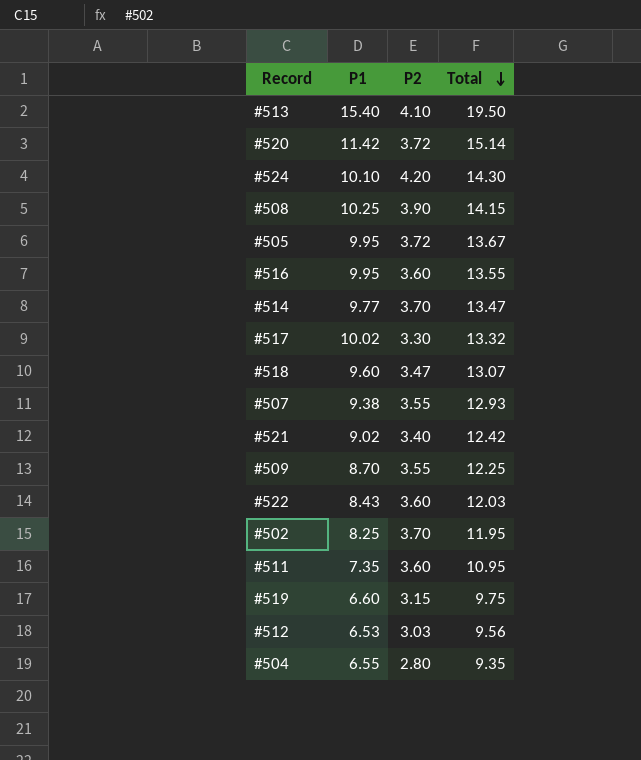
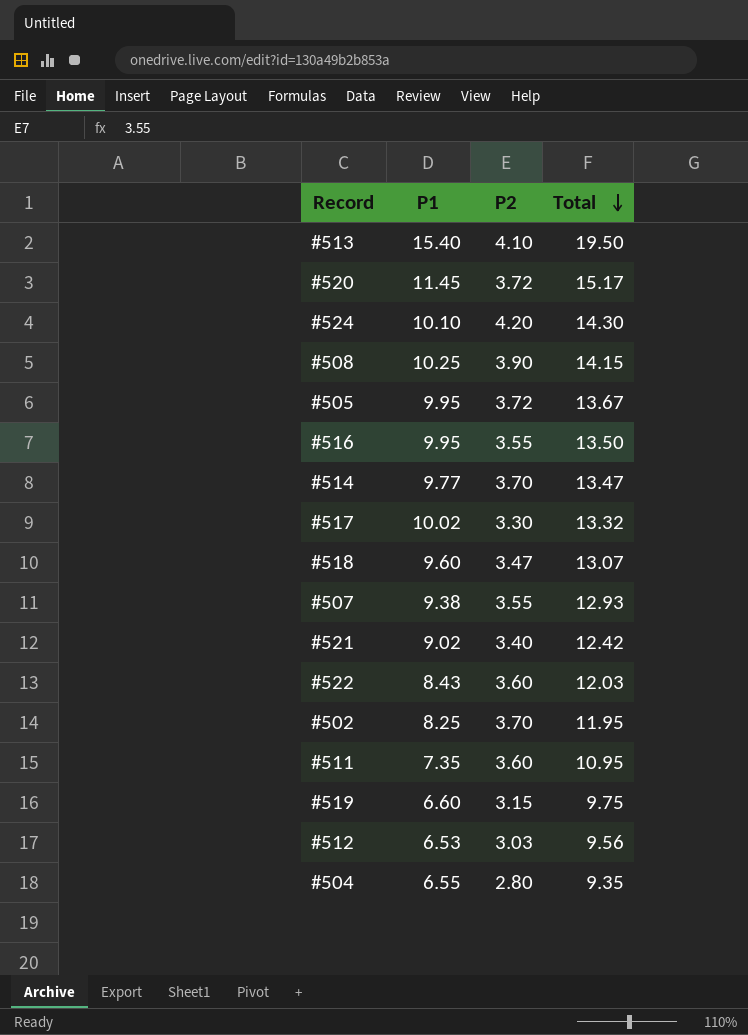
row #509: 8.70 | 3.55 | 12.25 -> none
#520 | P1: 11.42 -> 11.45
#520 | Total: 15.14 -> 15.17
#516 | P2: 3.60 -> 3.55
#516 | Total: 13.55 -> 13.50

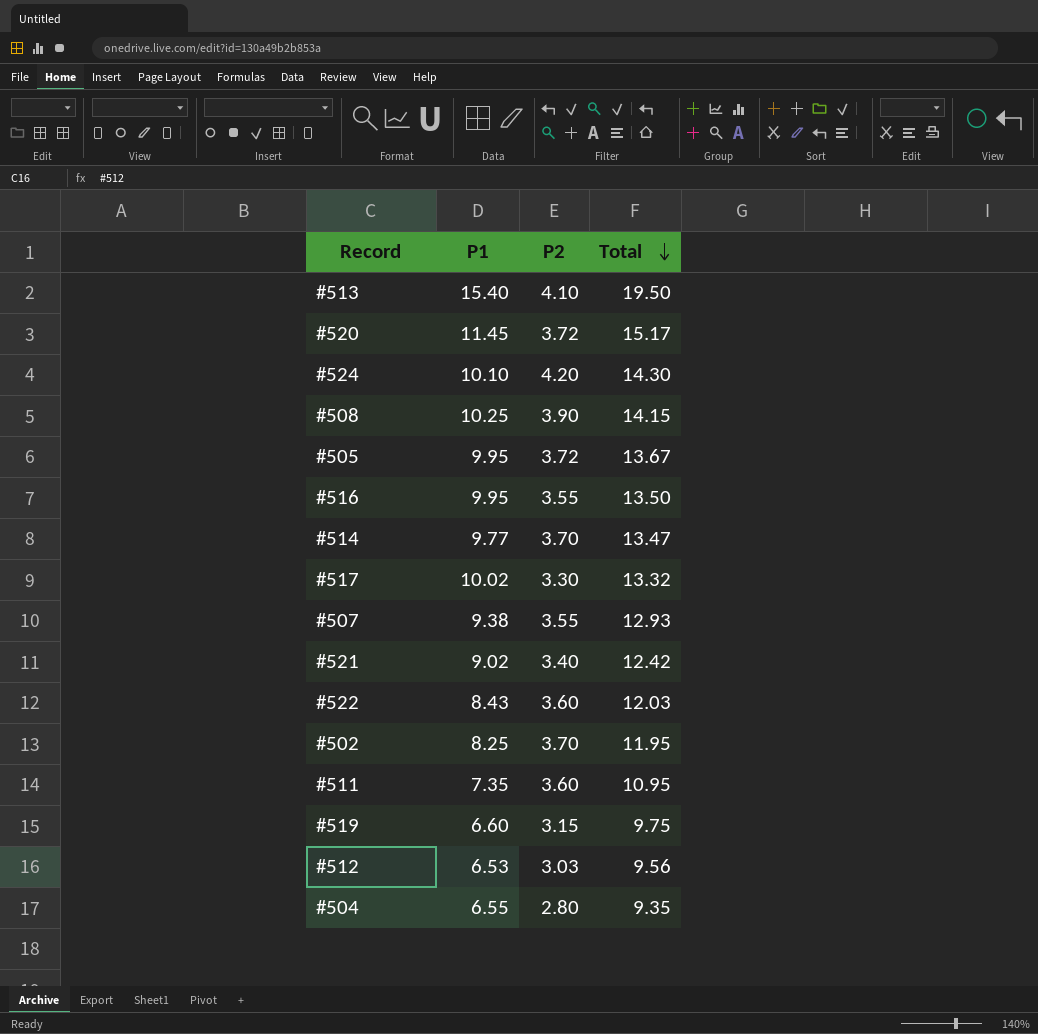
row #518: 9.60 | 3.47 | 13.07 -> none

